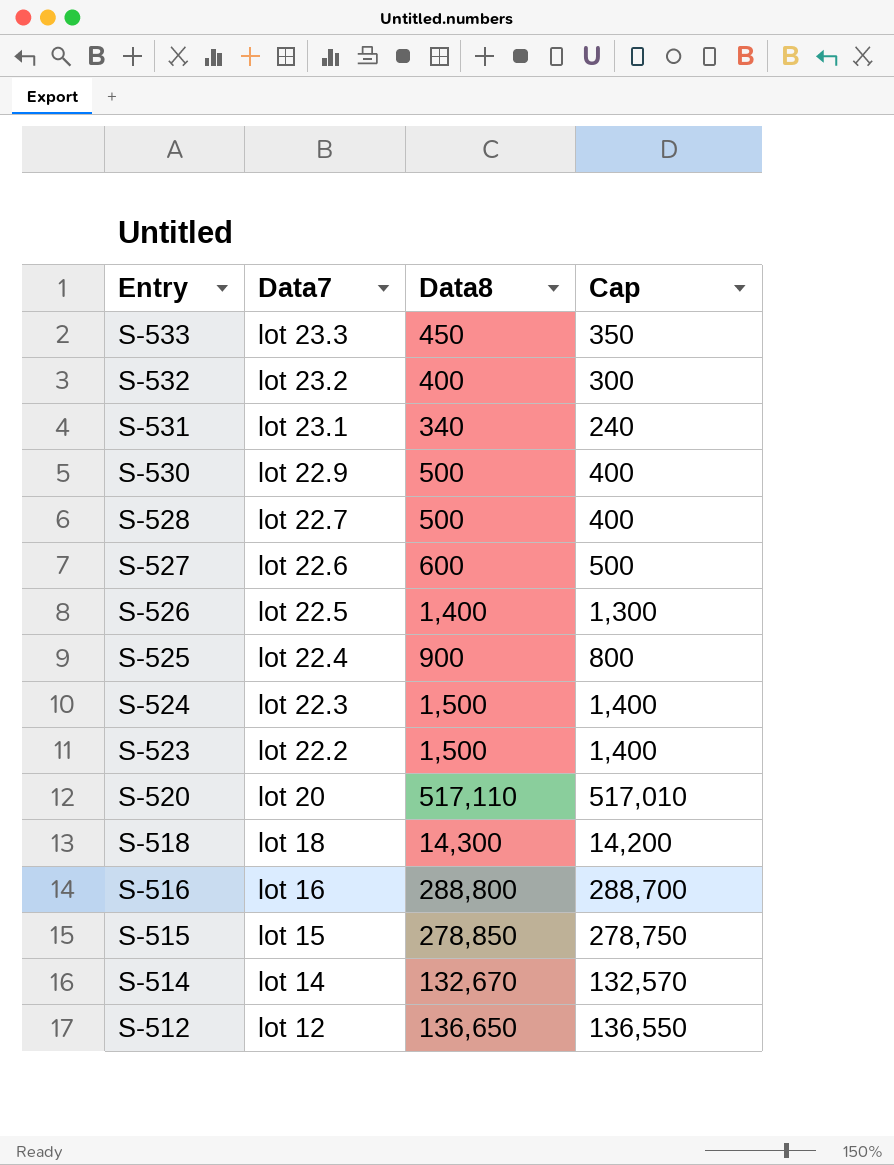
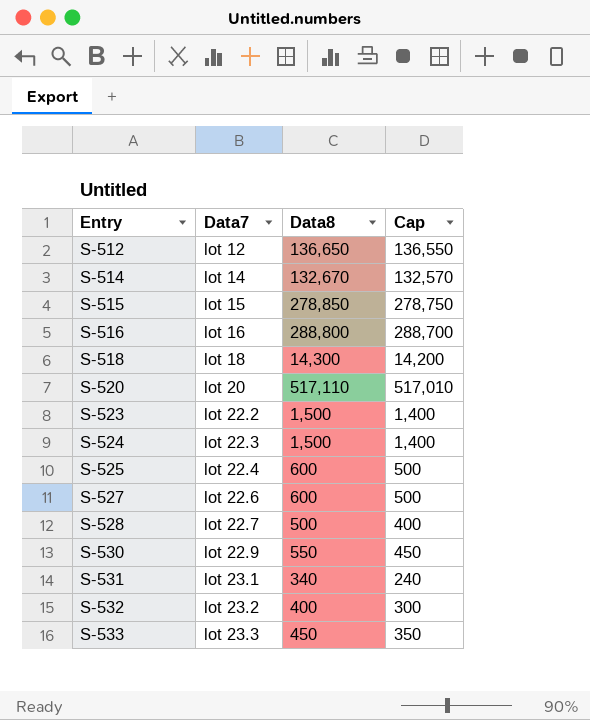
row order: Entry descending -> Entry ascending
row S-526: lot 22.5 | 1,400 | 1,300 -> none
S-525 | Data8: 900 -> 600
S-525 | Cap: 800 -> 500
S-530 | Data8: 500 -> 550
S-530 | Cap: 400 -> 450

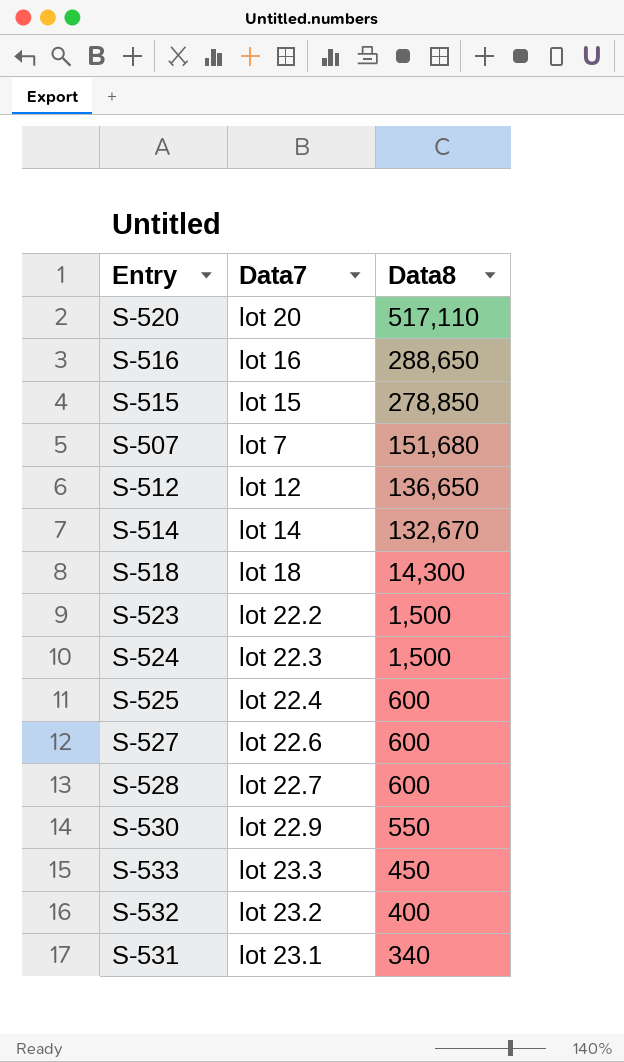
row order: Entry ascending -> Data8 descending
column Cap | formula: [Data8] - 100 -> none
S-516 | Data8: 288,800 -> 288,650
row S-507: none -> lot 7 | 151,680
S-528 | Data8: 500 -> 600

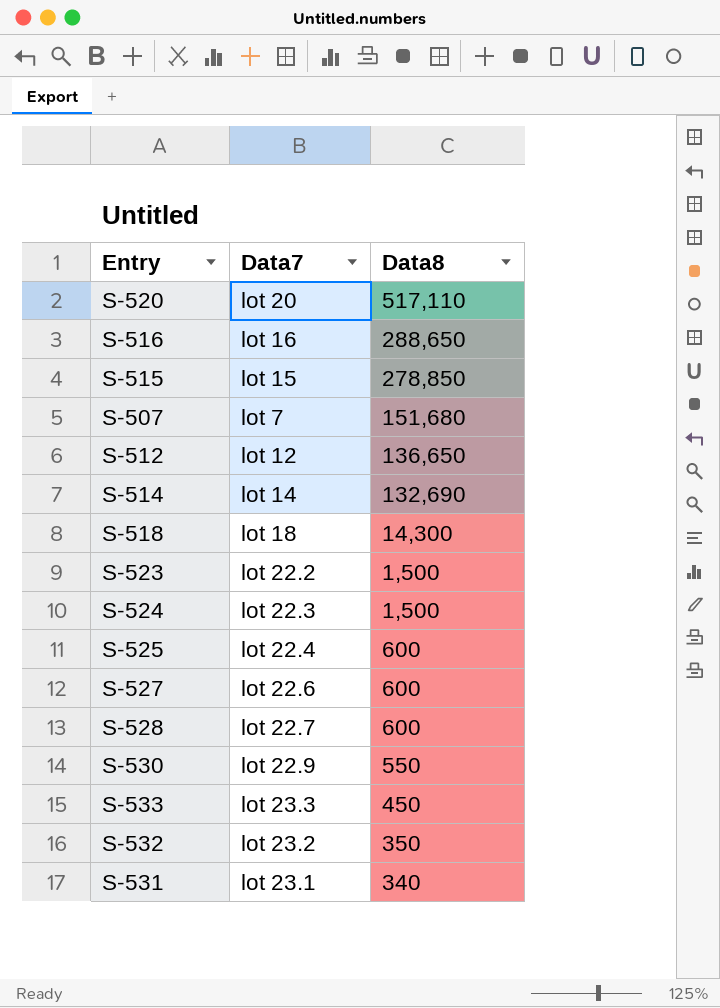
S-514 | Data8: 132,670 -> 132,690
S-532 | Data8: 400 -> 350

